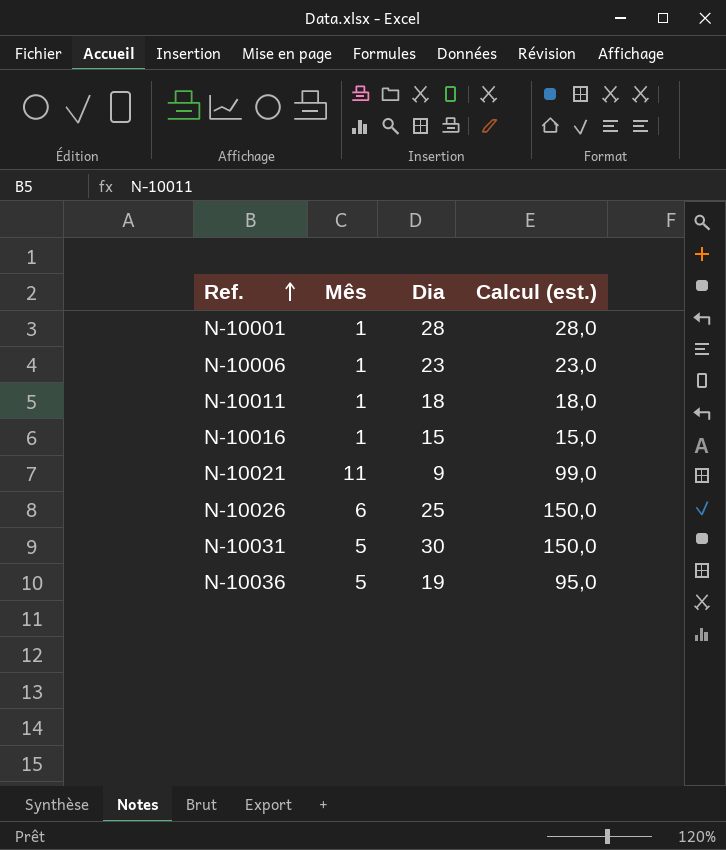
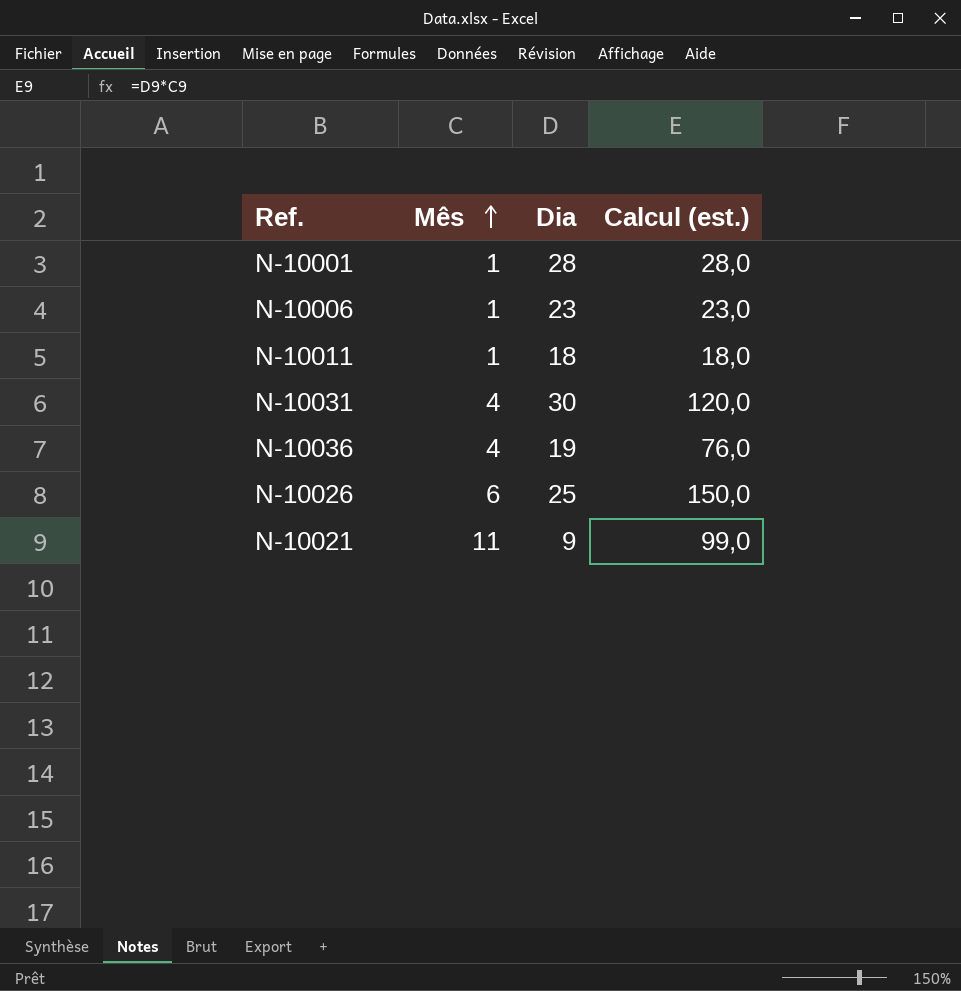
row order: Ref. ascending -> Mês ascending
row N-10016: 1 | 15 | 15,0 -> none
N-10031 | Mês: 5 -> 4
N-10031 | Calcul (est.): 150,0 -> 120,0
N-10036 | Mês: 5 -> 4
N-10036 | Calcul (est.): 95,0 -> 76,0

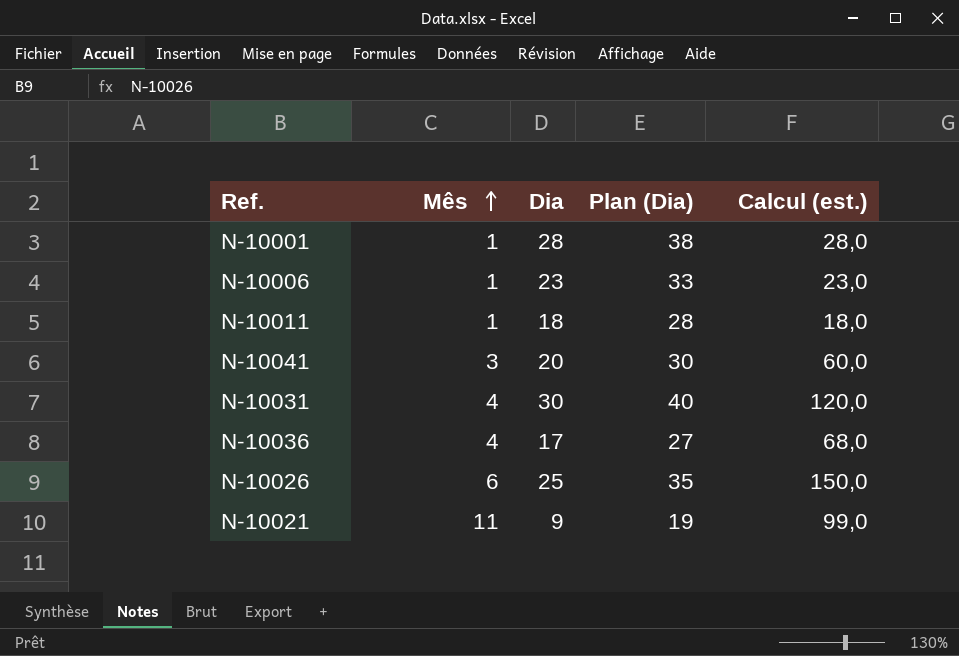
column Plan (Dia) | formula: none -> [Dia] + 10
row N-10041: none -> 3 | 20 | 30 | 60,0
N-10036 | Dia: 19 -> 17
N-10036 | Calcul (est.): 76,0 -> 68,0

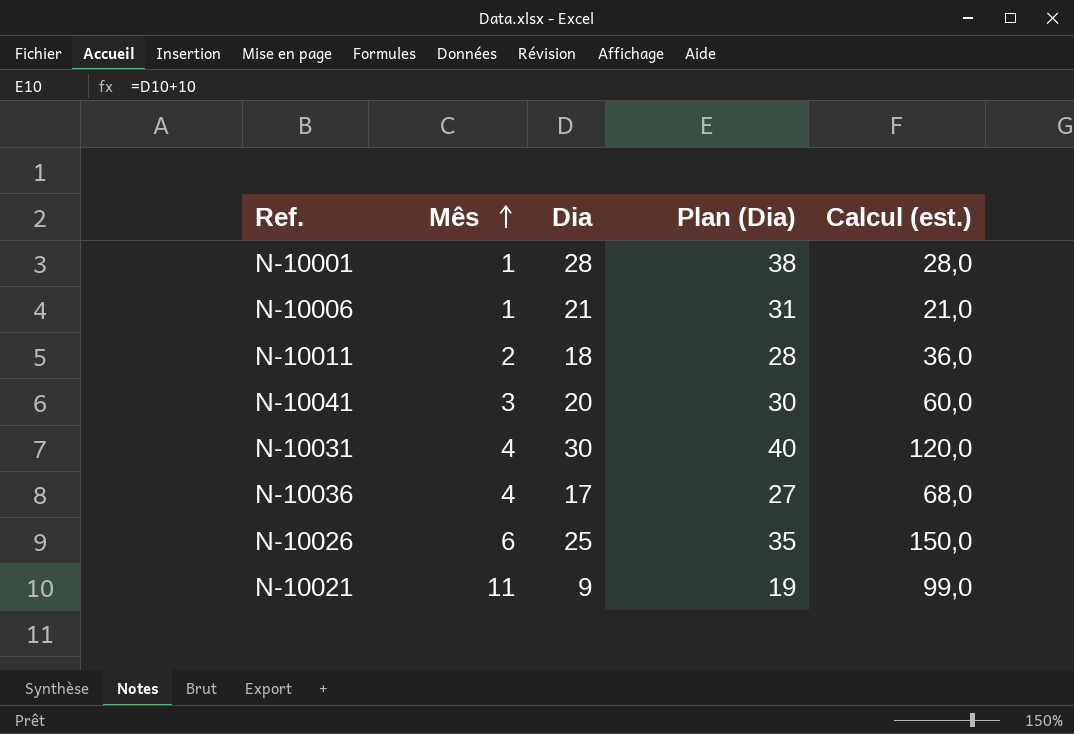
N-10006 | Dia: 23 -> 21
N-10006 | Plan (Dia): 33 -> 31
N-10006 | Calcul (est.): 23,0 -> 21,0
N-10011 | Mês: 1 -> 2
N-10011 | Calcul (est.): 18,0 -> 36,0

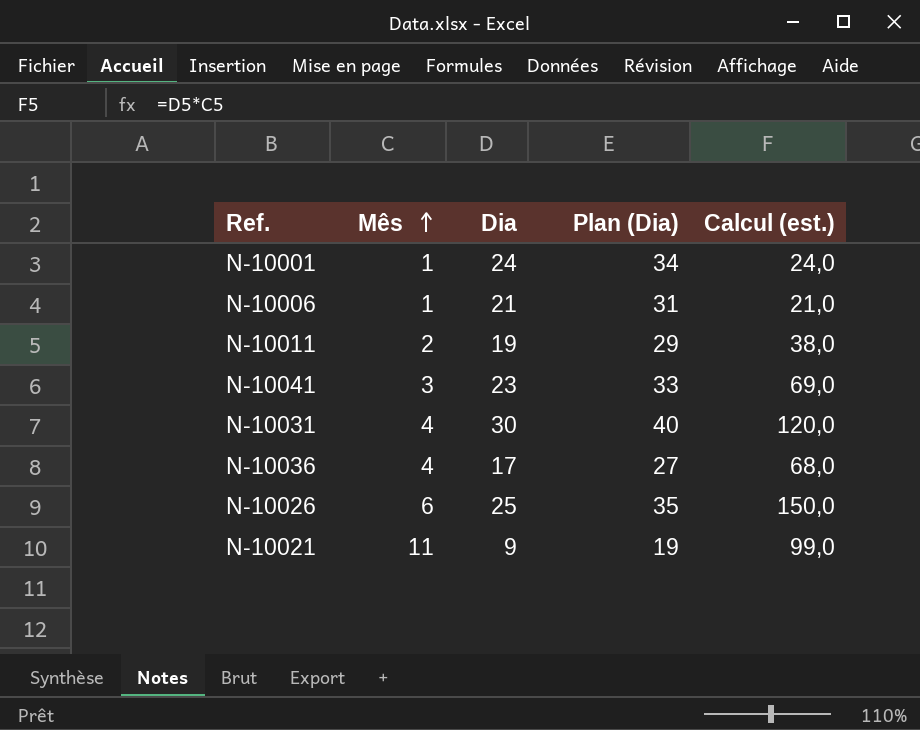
N-10001 | Dia: 28 -> 24
N-10001 | Plan (Dia): 38 -> 34
N-10001 | Calcul (est.): 28,0 -> 24,0
N-10011 | Dia: 18 -> 19
N-10011 | Plan (Dia): 28 -> 29
N-10011 | Calcul (est.): 36,0 -> 38,0
N-10041 | Dia: 20 -> 23
N-10041 | Plan (Dia): 30 -> 33
N-10041 | Calcul (est.): 60,0 -> 69,0

